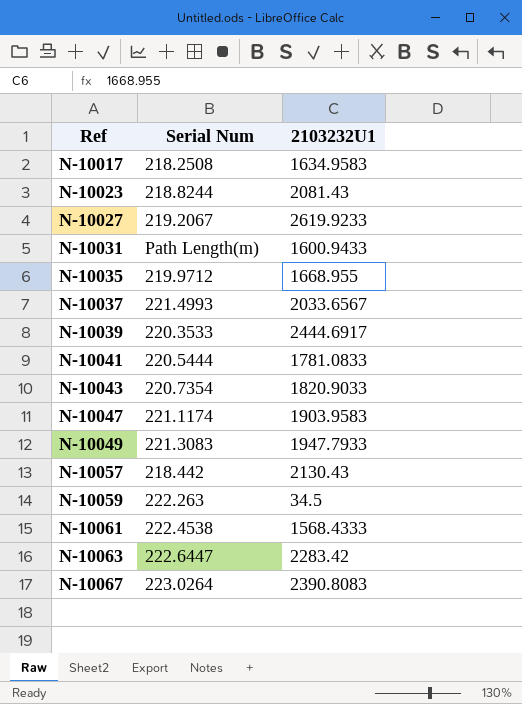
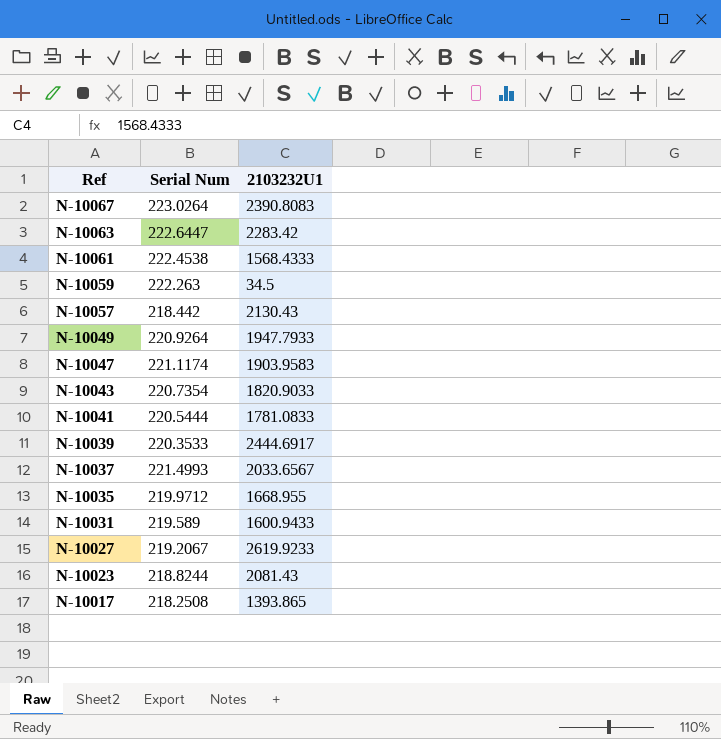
row order: Ref ascending -> Ref descending
N-10049 | Serial Num: 221.3083 -> 220.9264
N-10031 | Serial Num: Path Length(m) -> 219.589
N-10017 | 2103232U1: 1634.9583 -> 1393.865

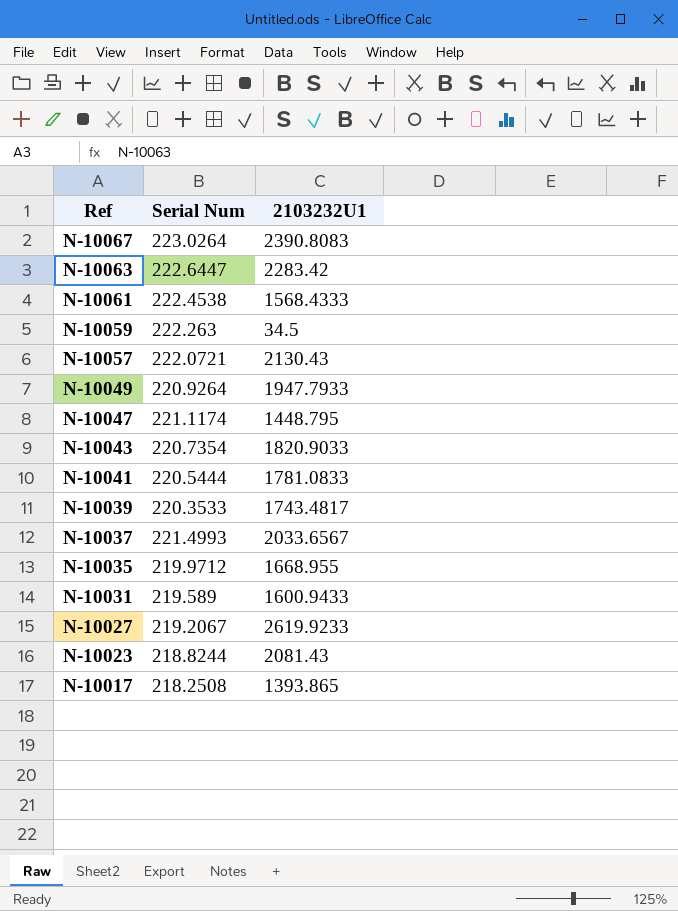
N-10057 | Serial Num: 218.442 -> 222.0721
N-10047 | 2103232U1: 1903.9583 -> 1448.795
N-10039 | 2103232U1: 2444.6917 -> 1743.4817

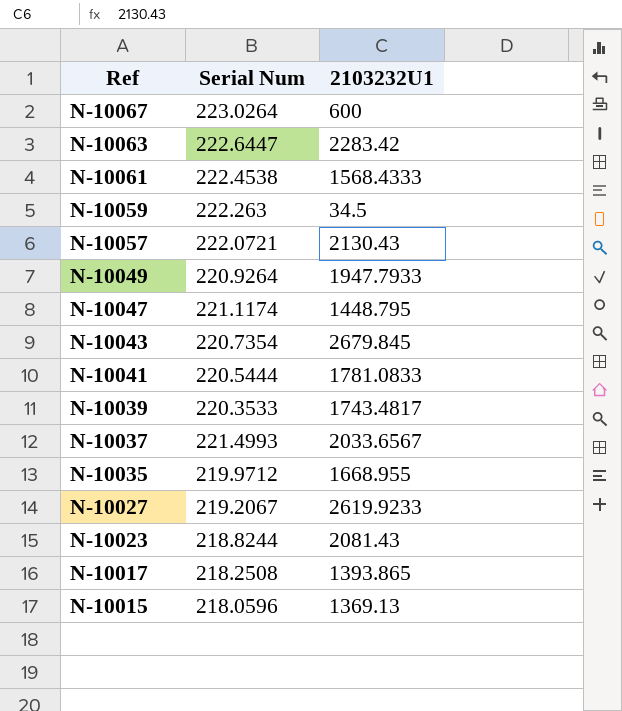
row N-10031: 219.589 | 1600.9433 -> none
N-10067 | 2103232U1: 2390.8083 -> 600
N-10043 | 2103232U1: 1820.9033 -> 2679.845
row N-10015: none -> 218.0596 | 1369.13

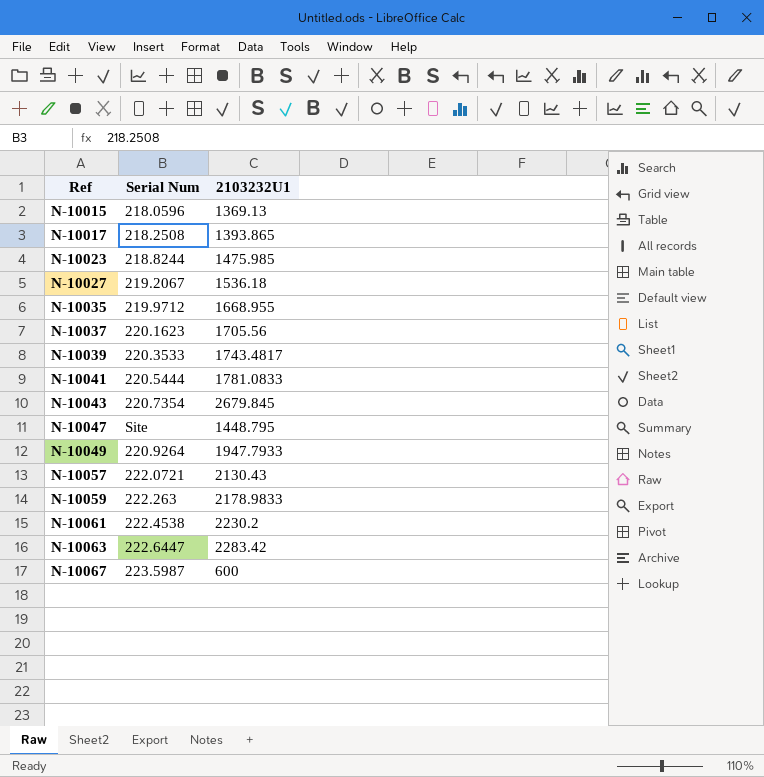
row order: Ref descending -> Ref ascending
N-10023 | 2103232U1: 2081.43 -> 1475.985
N-10027 | 2103232U1: 2619.9233 -> 1536.18
N-10037 | Serial Num: 221.4993 -> 220.1623
N-10037 | 2103232U1: 2033.6567 -> 1705.56
N-10047 | Serial Num: 221.1174 -> Site
N-10059 | 2103232U1: 34.5 -> 2178.9833
N-10061 | 2103232U1: 1568.4333 -> 2230.2
N-10067 | Serial Num: 223.0264 -> 223.5987

